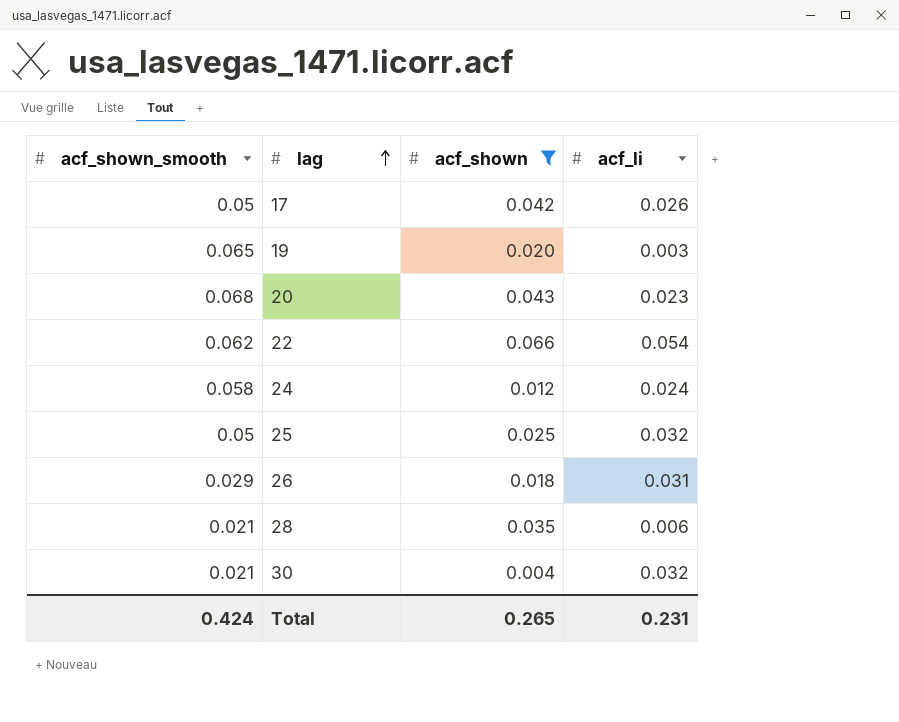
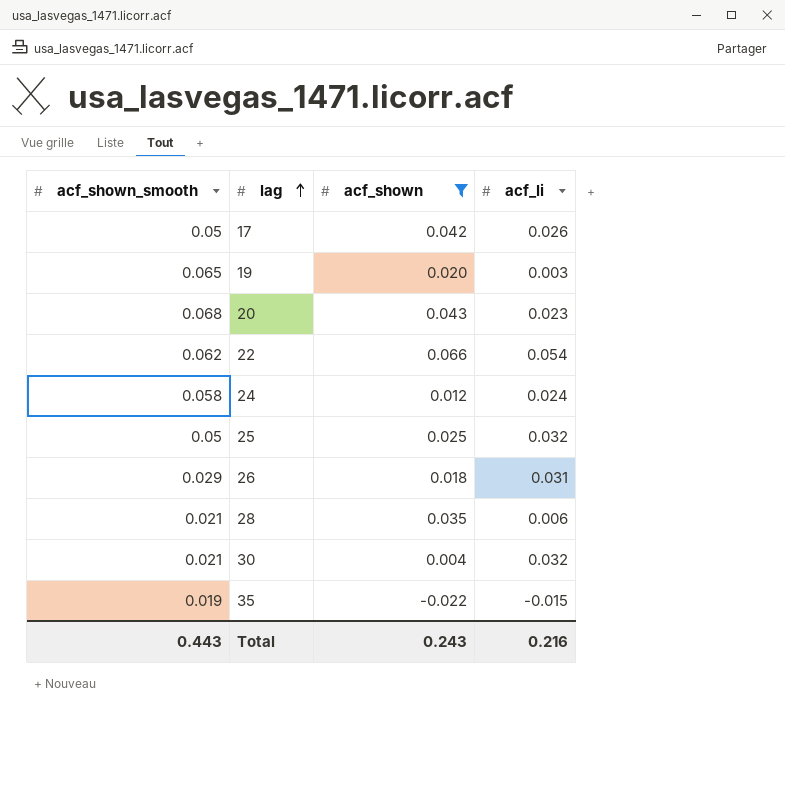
row 35: none -> 0.019 | -0.022 | -0.015
Total | acf_shown_smooth: 0.424 -> 0.443
Total | acf_shown: 0.265 -> 0.243
Total | acf_li: 0.231 -> 0.216

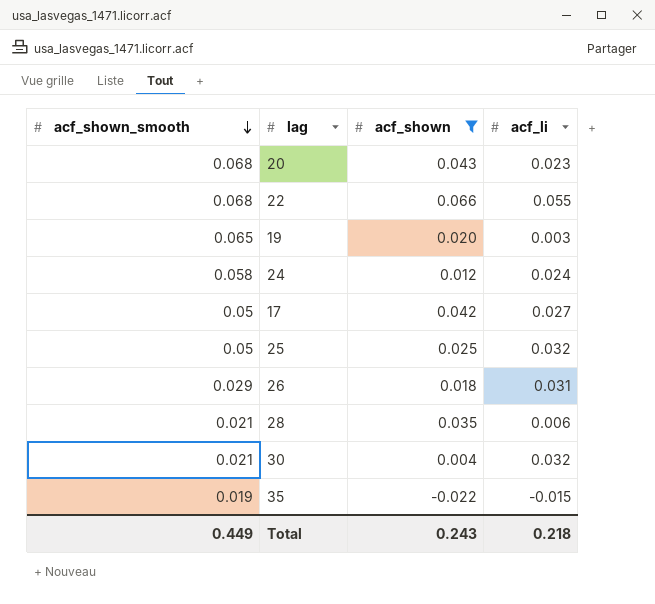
row order: lag ascending -> acf_shown_smooth descending
22 | acf_shown_smooth: 0.062 -> 0.068
22 | acf_li: 0.054 -> 0.055
17 | acf_li: 0.026 -> 0.027
Total | acf_shown_smooth: 0.443 -> 0.449
Total | acf_li: 0.216 -> 0.218

